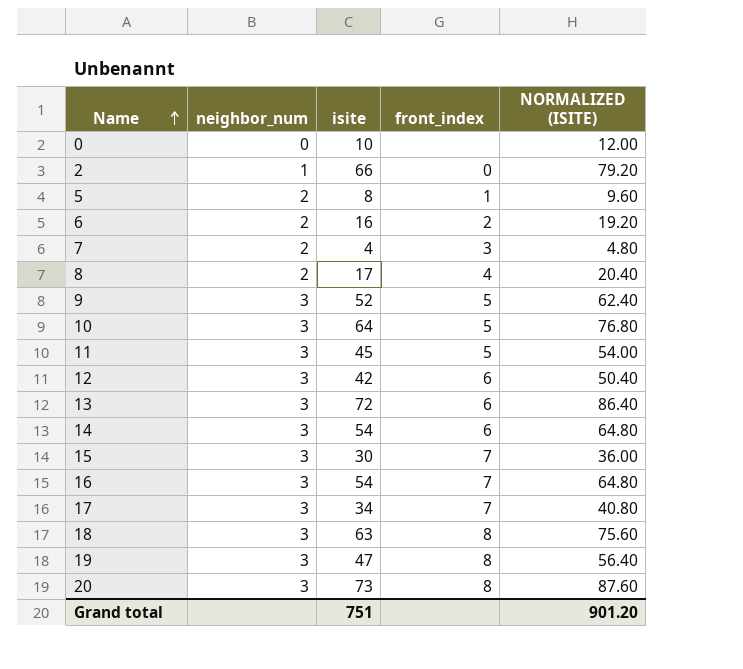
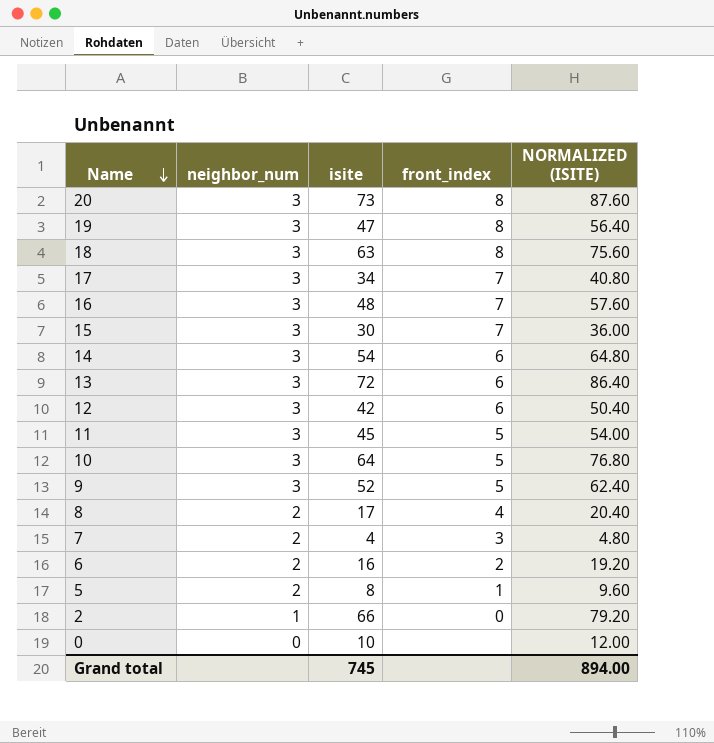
row order: Name ascending -> Name descending
16 | isite: 54 -> 48
16 | NORMALIZED (ISITE): 64.80 -> 57.60
Grand total | isite: 751 -> 745
Grand total | NORMALIZED (ISITE): 901.20 -> 894.00

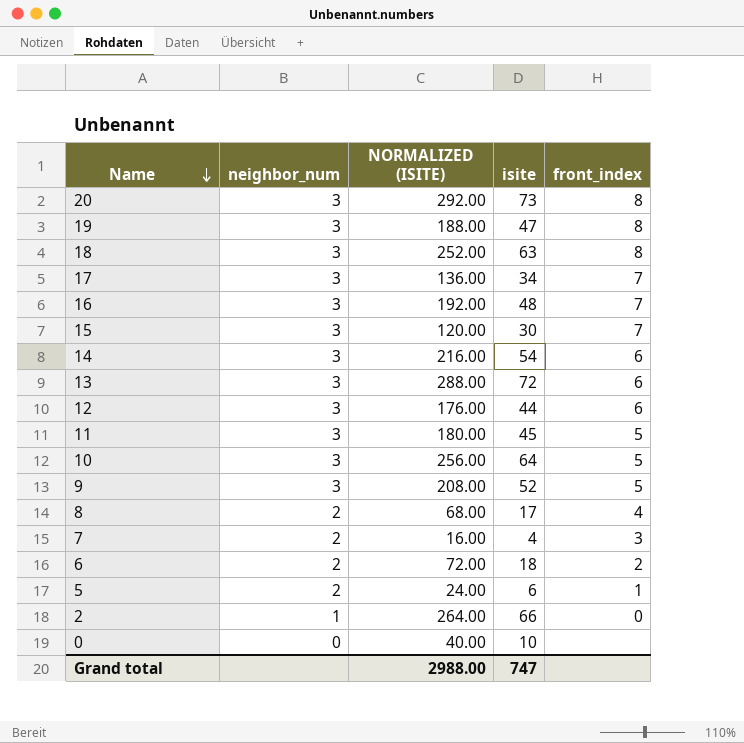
column NORMALIZED (ISITE) | formula: [isite] * 1.2 -> [isite] * 4
column NORMALIZED (ISITE) | position: 5 -> 3
12 | isite: 42 -> 44
6 | isite: 16 -> 18
5 | isite: 8 -> 6
Grand total | NORMALIZED (ISITE): 894.00 -> 2988.00
Grand total | isite: 745 -> 747

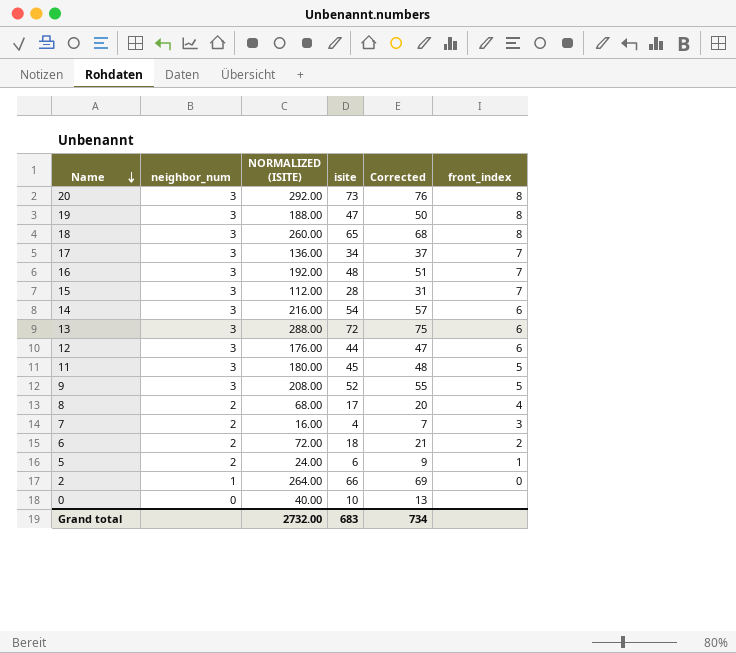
column Corrected | formula: none -> [isite] + 3
row 10: 3 | 256.00 | 64 | 5 -> none
18 | NORMALIZED (ISITE): 252.00 -> 260.00
18 | isite: 63 -> 65
15 | NORMALIZED (ISITE): 120.00 -> 112.00
15 | isite: 30 -> 28
Grand total | NORMALIZED (ISITE): 2988.00 -> 2732.00
Grand total | isite: 747 -> 683

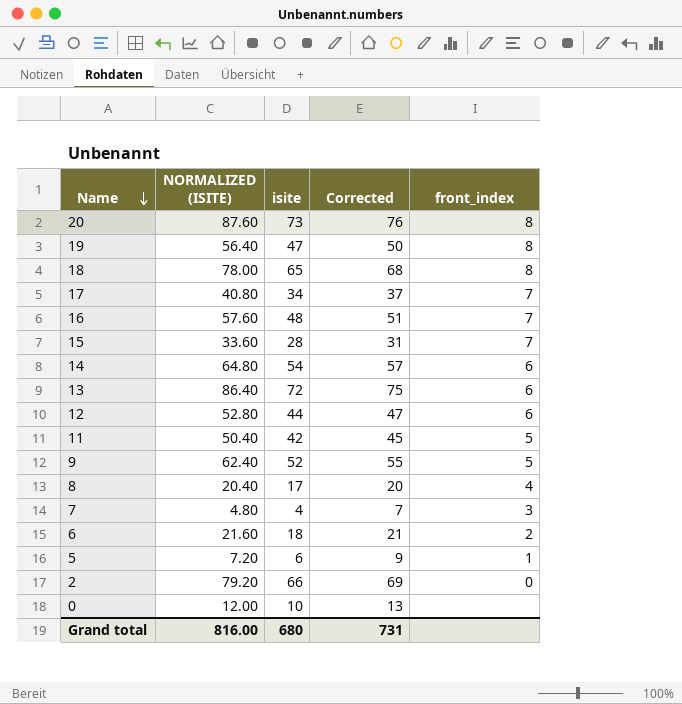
column neighbor_num | position: 2 -> none
column NORMALIZED (ISITE) | formula: [isite] * 4 -> [isite] * 1.2
11 | isite: 45 -> 42
11 | Corrected: 48 -> 45
Grand total | NORMALIZED (ISITE): 2732.00 -> 816.00
Grand total | isite: 683 -> 680
Grand total | Corrected: 734 -> 731

